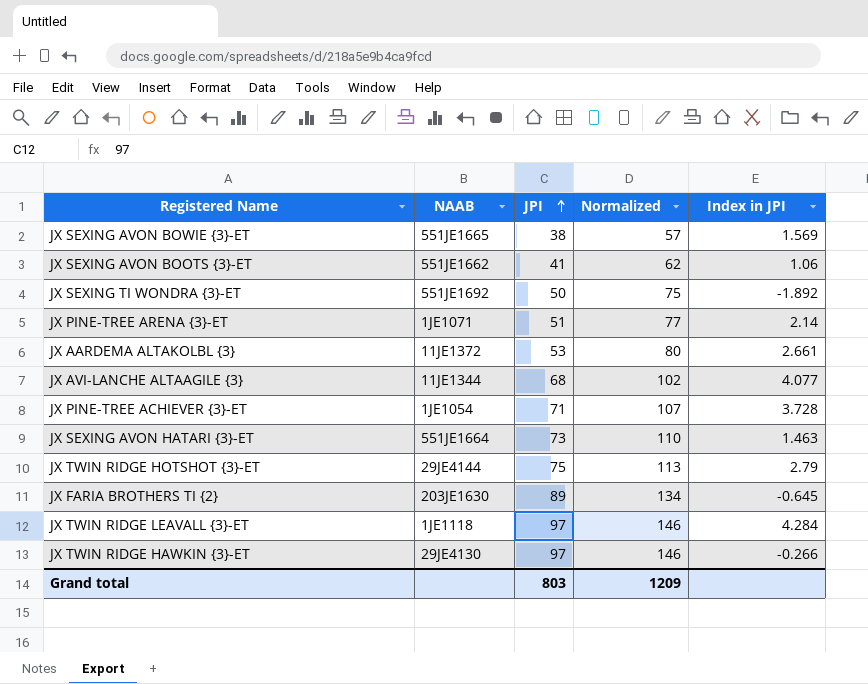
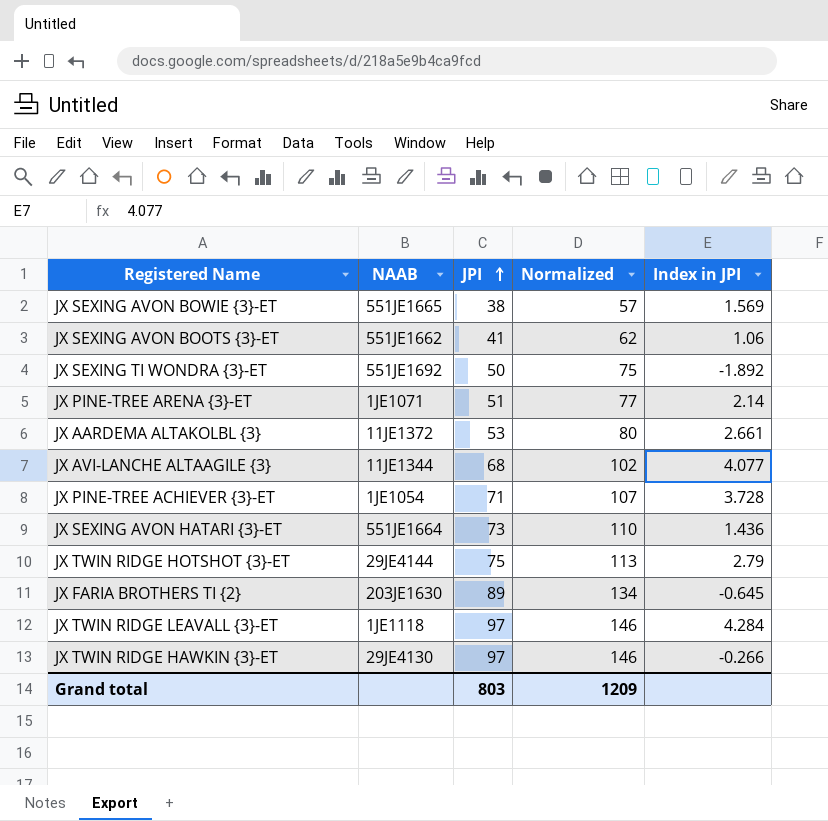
JX SEXING AVON HATARI {3}-ET | Index in JPI: 1.463 -> 1.436

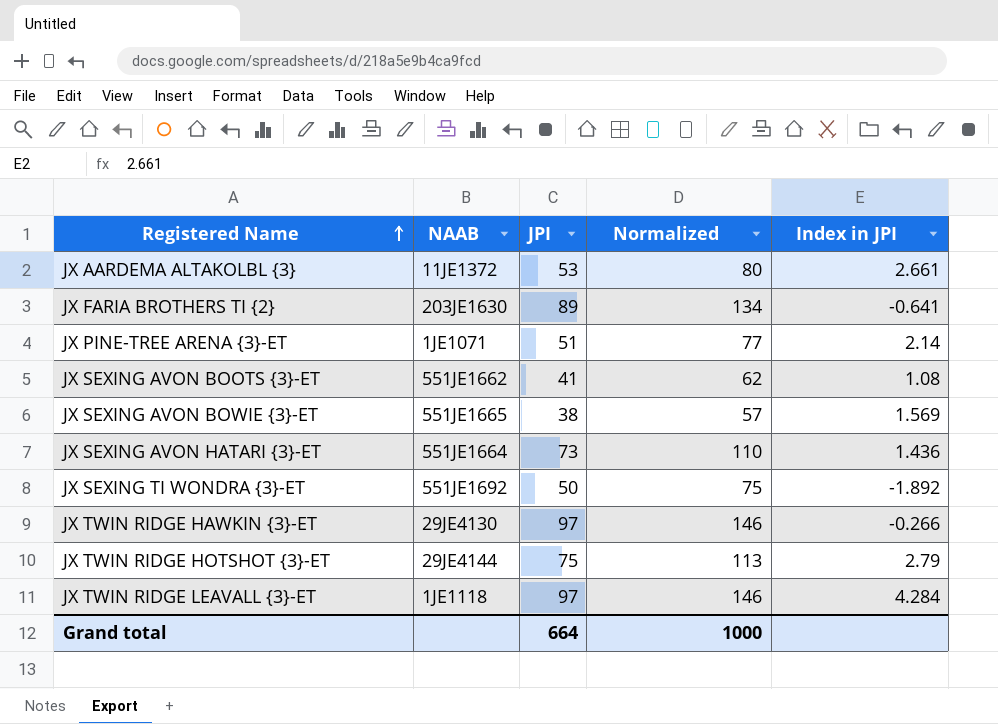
row order: JPI ascending -> Registered Name ascending
row JX AVI-LANCHE ALTAAGILE {3}: 11JE1344 | 68 | 102 | 4.077 -> none
row JX PINE-TREE ACHIEVER {3}-ET: 1JE1054 | 71 | 107 | 3.728 -> none
JX FARIA BROTHERS TI {2} | Index in JPI: -0.645 -> -0.641
JX SEXING AVON BOOTS {3}-ET | Index in JPI: 1.06 -> 1.08
Grand total | JPI: 803 -> 664
Grand total | Normalized: 1209 -> 1000

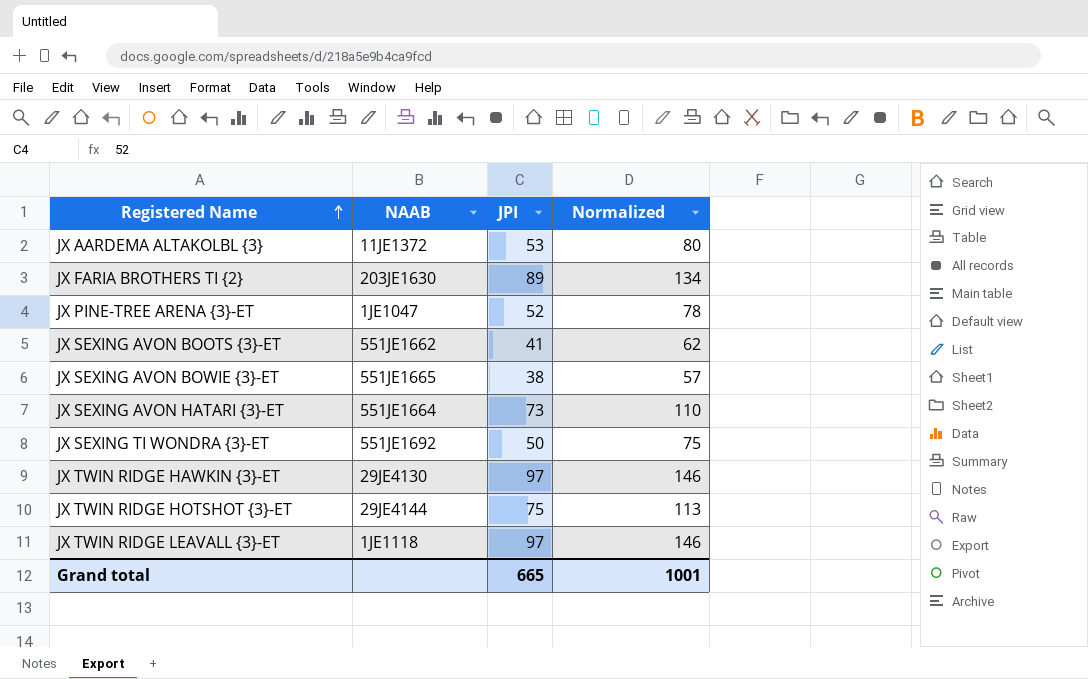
column Index in JPI | position: 5 -> none
JX PINE-TREE ARENA {3}-ET | NAAB: 1JE1071 -> 1JE1047
JX PINE-TREE ARENA {3}-ET | JPI: 51 -> 52
JX PINE-TREE ARENA {3}-ET | Normalized: 77 -> 78
Grand total | JPI: 664 -> 665
Grand total | Normalized: 1000 -> 1001

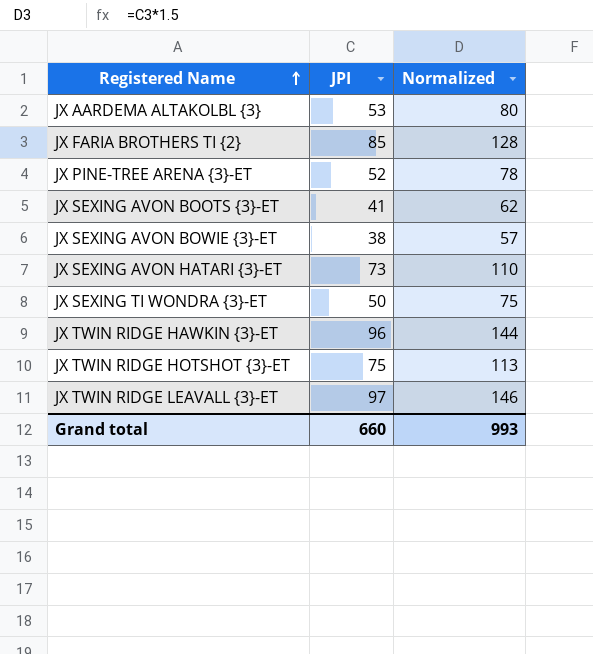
column NAAB | position: 2 -> none
JX FARIA BROTHERS TI {2} | JPI: 89 -> 85
JX FARIA BROTHERS TI {2} | Normalized: 134 -> 128
JX TWIN RIDGE HAWKIN {3}-ET | JPI: 97 -> 96
JX TWIN RIDGE HAWKIN {3}-ET | Normalized: 146 -> 144
Grand total | JPI: 665 -> 660
Grand total | Normalized: 1001 -> 993

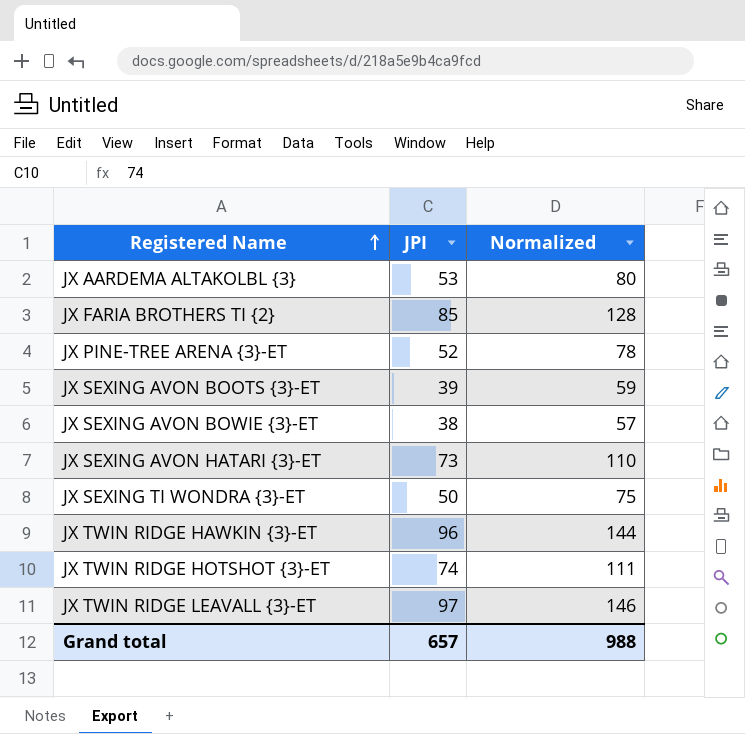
JX SEXING AVON BOOTS {3}-ET | JPI: 41 -> 39
JX SEXING AVON BOOTS {3}-ET | Normalized: 62 -> 59
JX TWIN RIDGE HOTSHOT {3}-ET | JPI: 75 -> 74
JX TWIN RIDGE HOTSHOT {3}-ET | Normalized: 113 -> 111
Grand total | JPI: 660 -> 657
Grand total | Normalized: 993 -> 988

